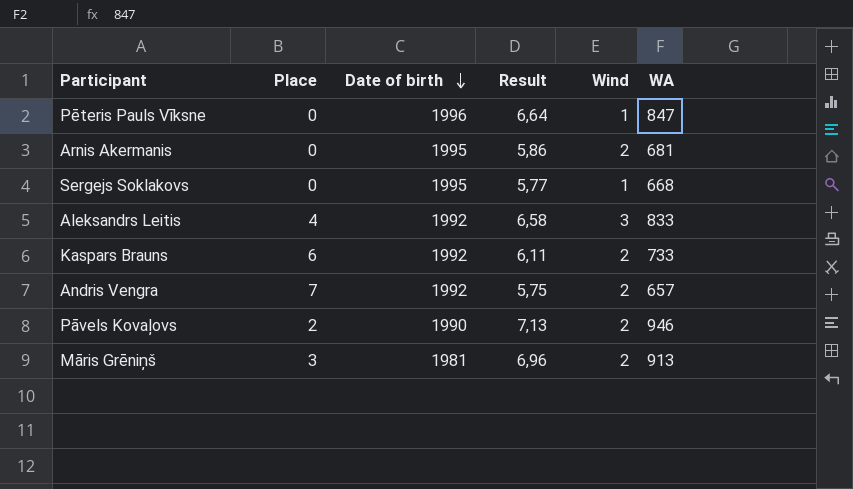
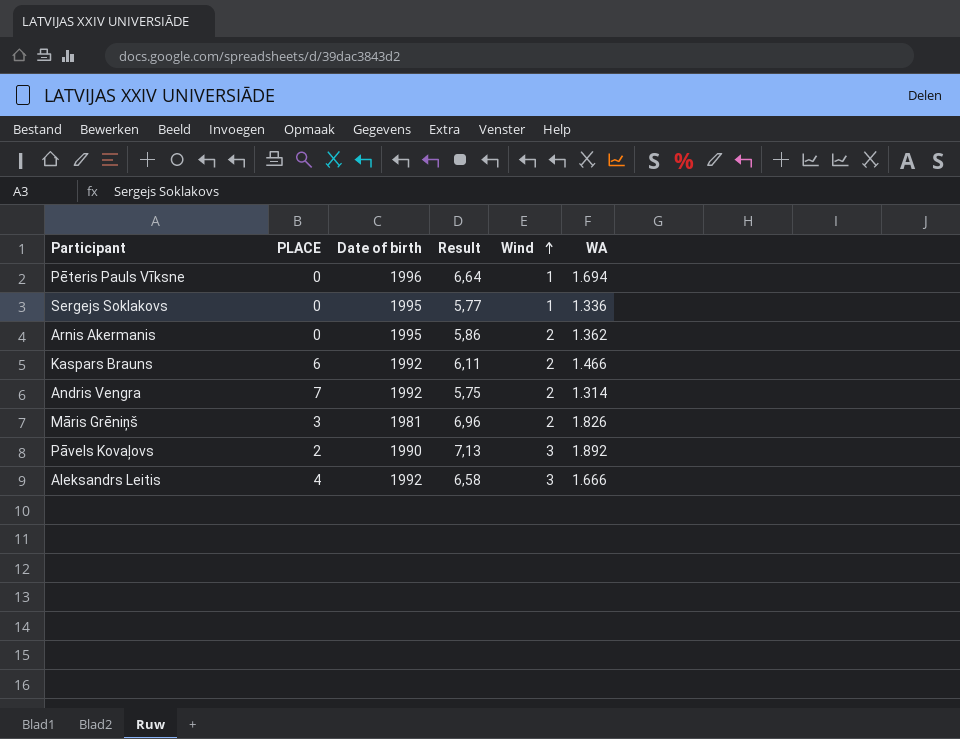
row order: Date of birth descending -> Wind ascending
column name: Place -> PLACE
Pēteris Pauls Vīksne | WA: 847 -> 1.694
Sergejs Soklakovs | WA: 668 -> 1.336
Arnis Akermanis | WA: 681 -> 1.362
Kaspars Brauns | WA: 733 -> 1.466
Andris Vengra | WA: 657 -> 1.314
Māris Grēniņš | WA: 913 -> 1.826
Pāvels Kovaļovs | Wind: 2 -> 3
Pāvels Kovaļovs | WA: 946 -> 1.892
Aleksandrs Leitis | WA: 833 -> 1.666

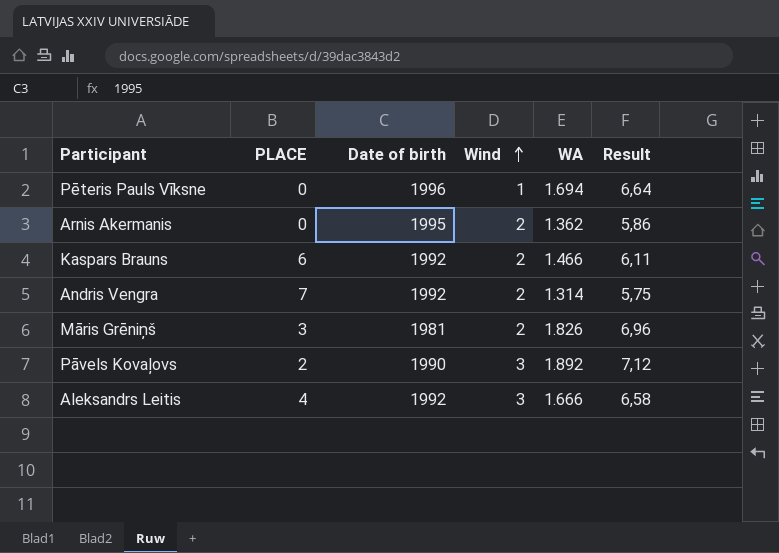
column Result | position: 4 -> 6
row Sergejs Soklakovs: 0 | 1995 | 5,77 | 1 | 1.336 -> none
Pāvels Kovaļovs | Result: 7,13 -> 7,12

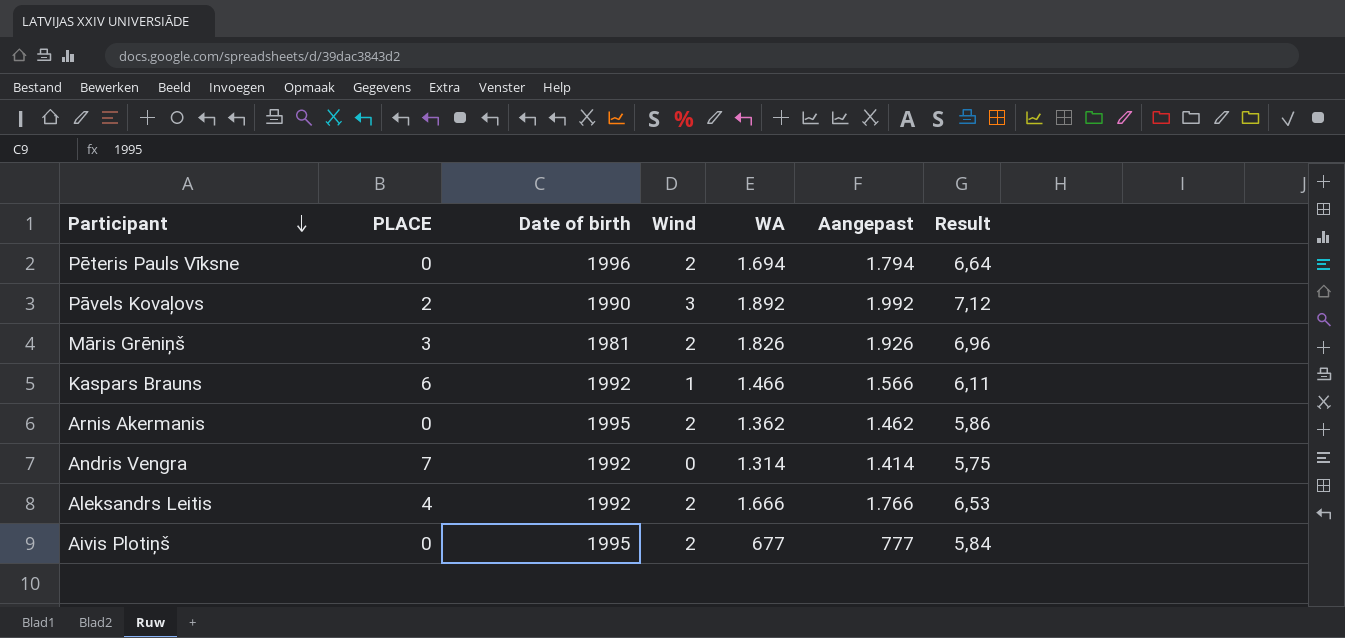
row order: Wind ascending -> Participant descending
column Aangepast | formula: none -> [WA] + 100
Pēteris Pauls Vīksne | Wind: 1 -> 2
Kaspars Brauns | Wind: 2 -> 1
Andris Vengra | Wind: 2 -> 0
Aleksandrs Leitis | Wind: 3 -> 2
Aleksandrs Leitis | Result: 6,58 -> 6,53
row Aivis Plotiņš: none -> 0 | 1995 | 2 | 677 | 777 | 5,84

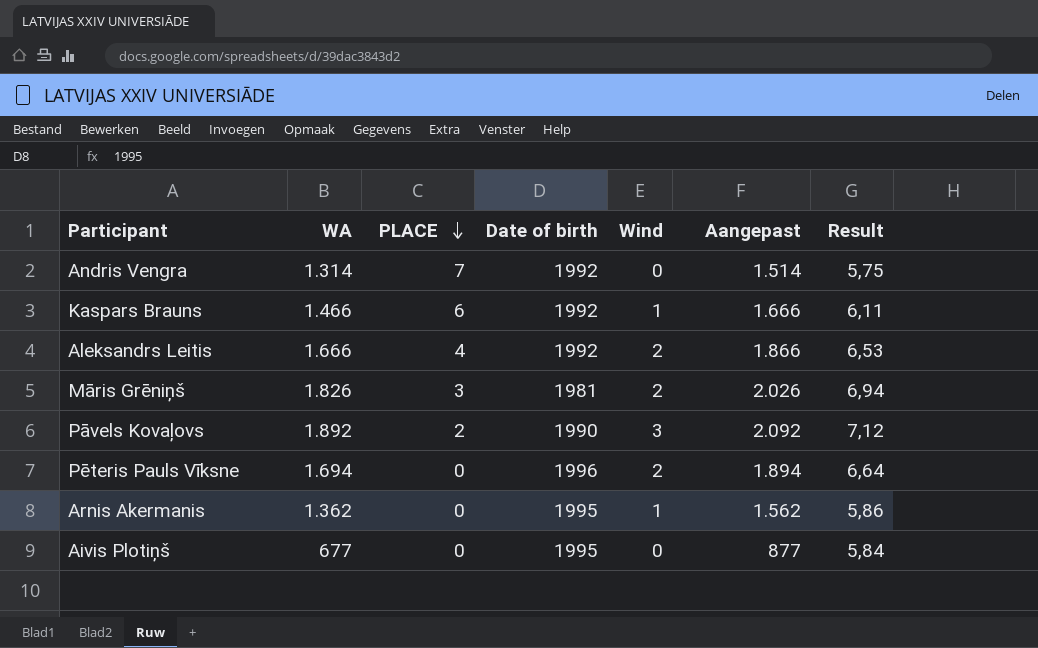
row order: Participant descending -> PLACE descending
column WA | position: 5 -> 2
column Aangepast | formula: [WA] + 100 -> [WA] + 200
Māris Grēniņš | Result: 6,96 -> 6,94
Arnis Akermanis | Wind: 2 -> 1
Aivis Plotiņš | Wind: 2 -> 0

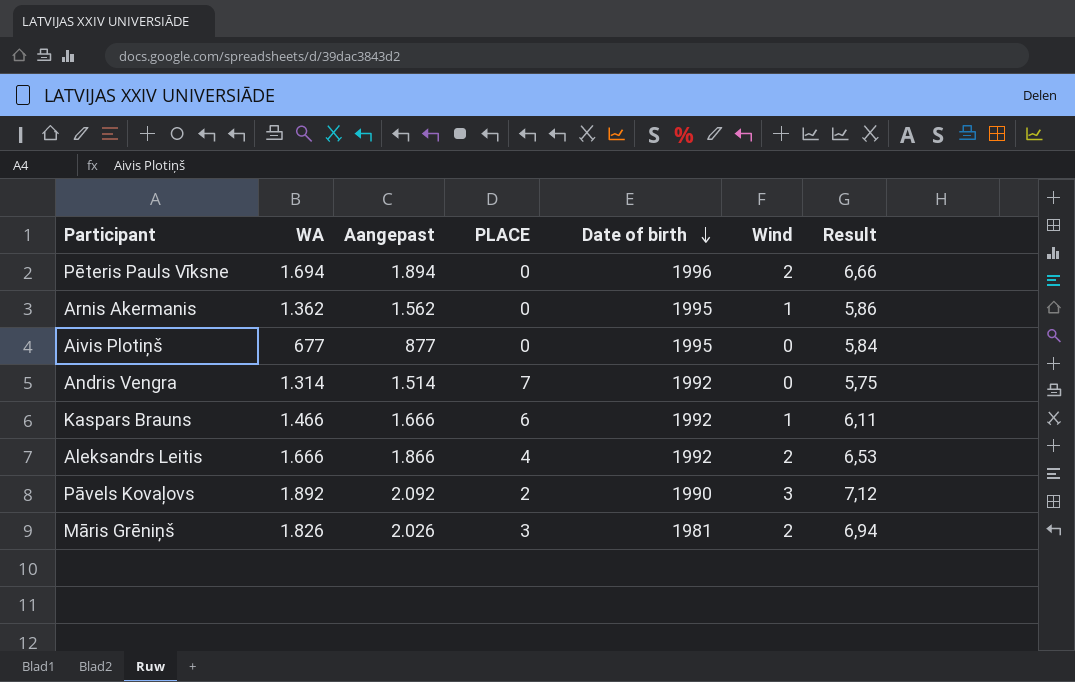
row order: PLACE descending -> Date of birth descending
column Aangepast | position: 6 -> 3
Pēteris Pauls Vīksne | Result: 6,64 -> 6,66

